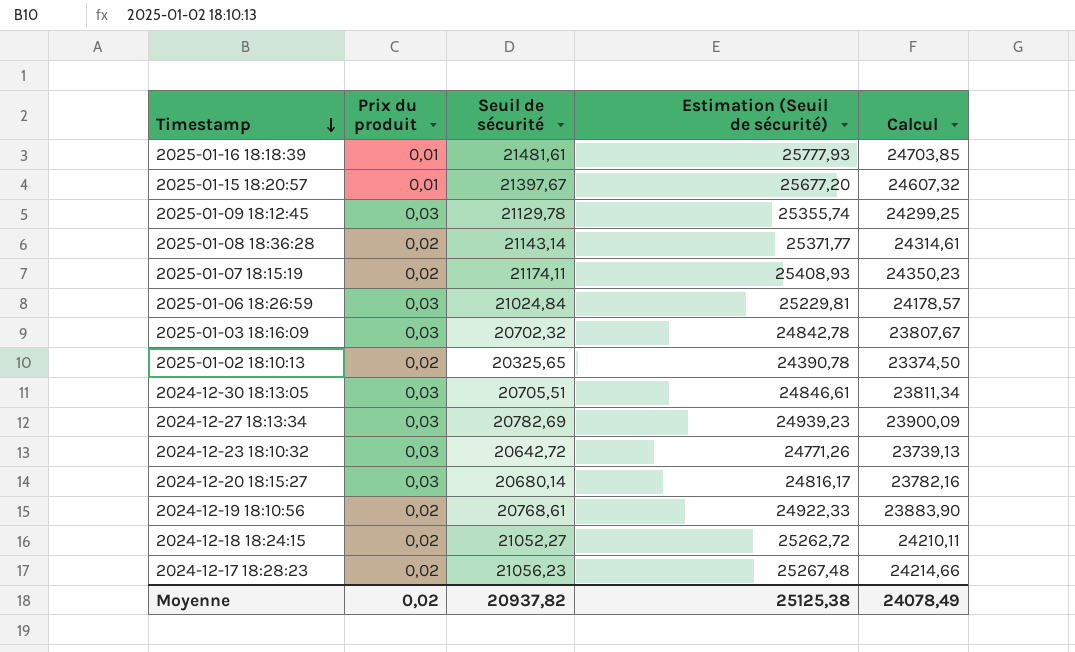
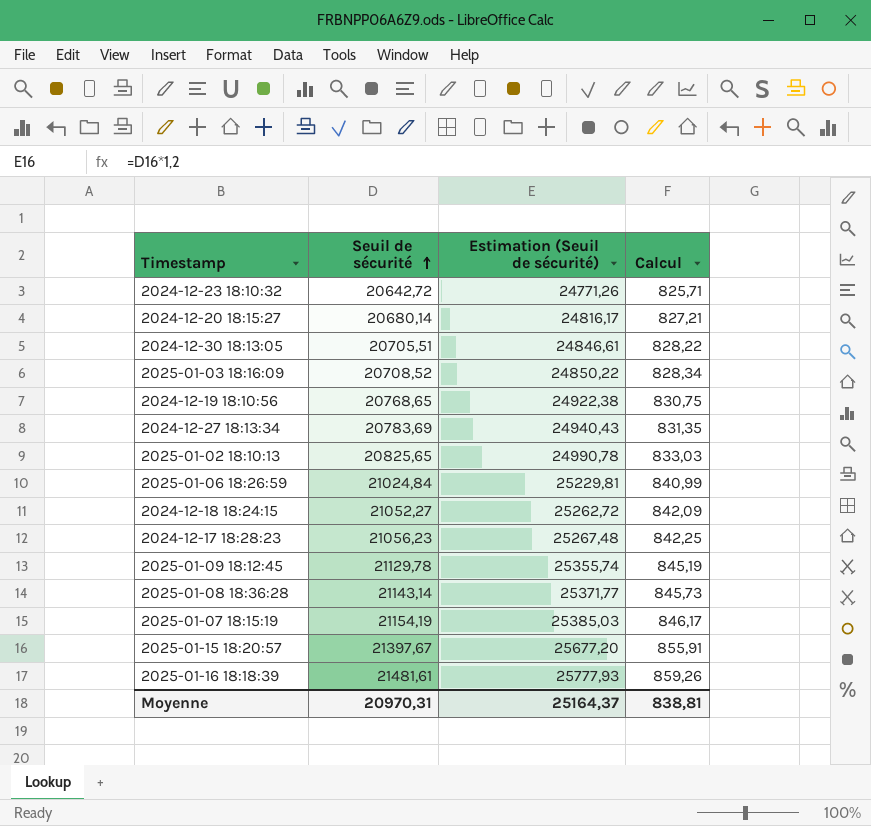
row order: Timestamp descending -> Seuil de sécurité ascending
column Prix du produit | position: 2 -> none
column Calcul | formula: [Seuil de sécurité] * 1,15 -> [Seuil de sécurité] * 0,04
2025-01-03 18:16:09 | Seuil de sécurité: 20702,32 -> 20708,52
2025-01-03 18:16:09 | Estimation (Seuil de sécurité): 24842,78 -> 24850,22
2024-12-19 18:10:56 | Seuil de sécurité: 20768,61 -> 20768,65
2024-12-19 18:10:56 | Estimation (Seuil de sécurité): 24922,33 -> 24922,38
2024-12-27 18:13:34 | Seuil de sécurité: 20782,69 -> 20783,69
2024-12-27 18:13:34 | Estimation (Seuil de sécurité): 24939,23 -> 24940,43
2025-01-02 18:10:13 | Seuil de sécurité: 20325,65 -> 20825,65
2025-01-02 18:10:13 | Estimation (Seuil de sécurité): 24390,78 -> 24990,78
2025-01-07 18:15:19 | Seuil de sécurité: 21174,11 -> 21154,19
2025-01-07 18:15:19 | Estimation (Seuil de sécurité): 25408,93 -> 25385,03
Moyenne | Seuil de sécurité: 20937,82 -> 20970,31
Moyenne | Estimation (Seuil de sécurité): 25125,38 -> 25164,37
Moyenne | Calcul: 24078,49 -> 838,81

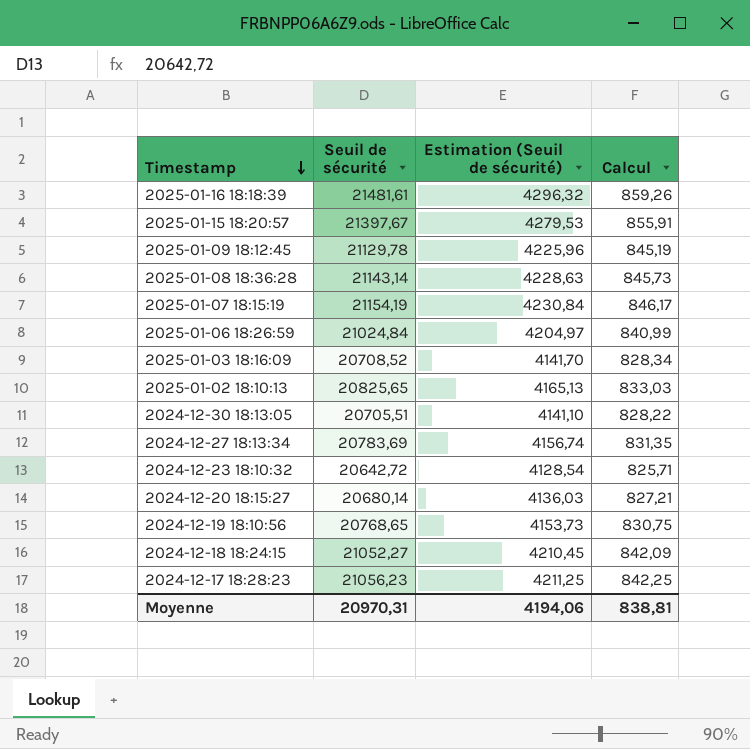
row order: Seuil de sécurité ascending -> Timestamp descending
column Estimation (Seuil de sécurité) | formula: [Seuil de sécurité] * 1,2 -> [Seuil de sécurité] * 0,2
Moyenne | Estimation (Seuil de sécurité): 25164,37 -> 4194,06

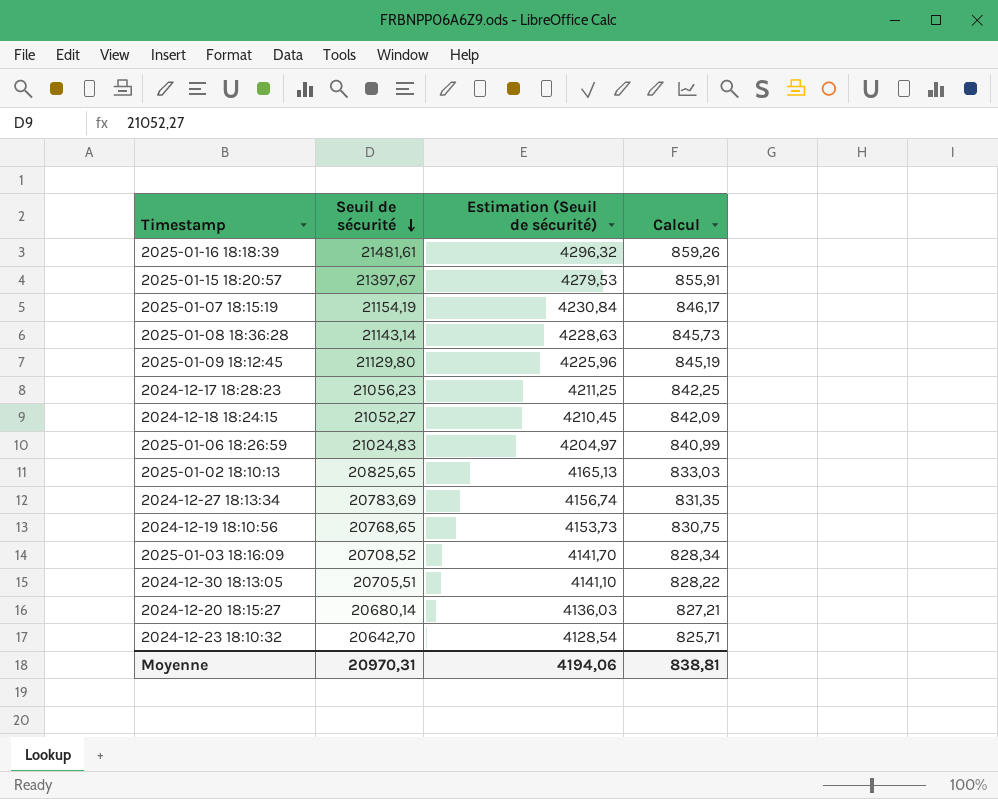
row order: Timestamp descending -> Seuil de sécurité descending
2025-01-09 18:12:45 | Seuil de sécurité: 21129,78 -> 21129,80
2025-01-06 18:26:59 | Seuil de sécurité: 21024,84 -> 21024,83
2024-12-23 18:10:32 | Seuil de sécurité: 20642,72 -> 20642,70

